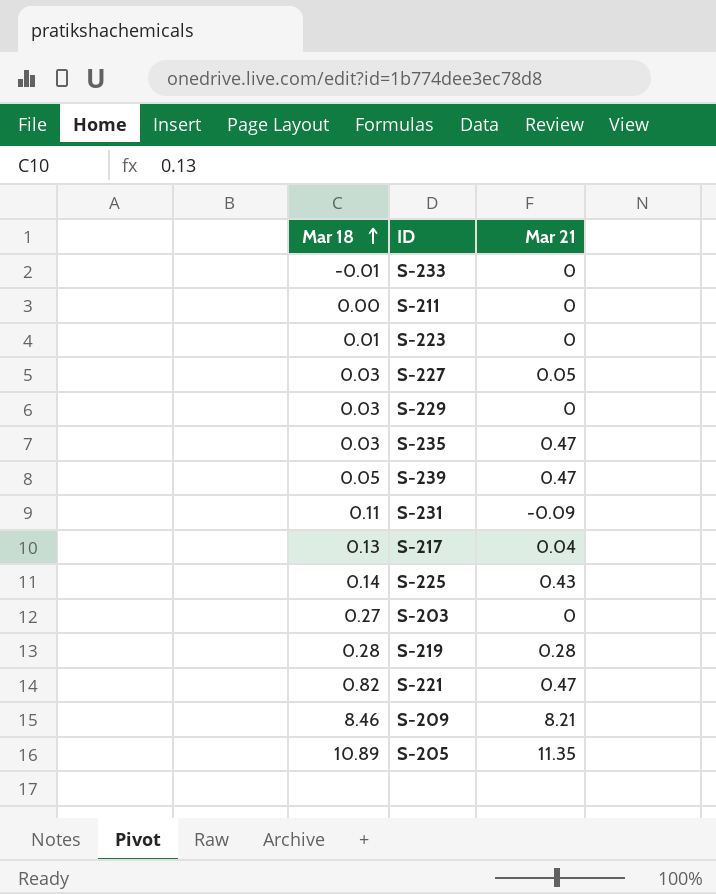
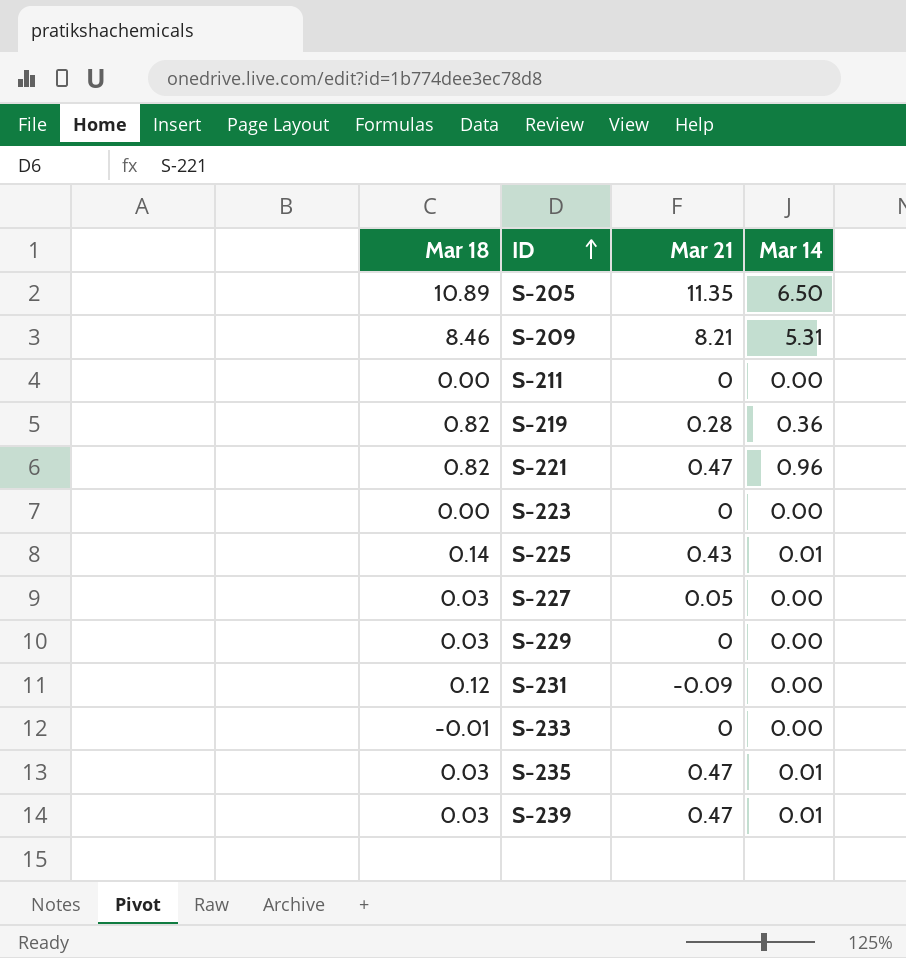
row order: Mar 18 ascending -> ID ascending
column Mar 14 | position: none -> 4
row S-217: 0.13 | 0.04 -> none
row S-203: 0.27 | 0 -> none
S-219 | Mar 18: 0.28 -> 0.82
S-223 | Mar 18: 0.01 -> 0.00
S-231 | Mar 18: 0.11 -> 0.12
S-239 | Mar 18: 0.05 -> 0.03

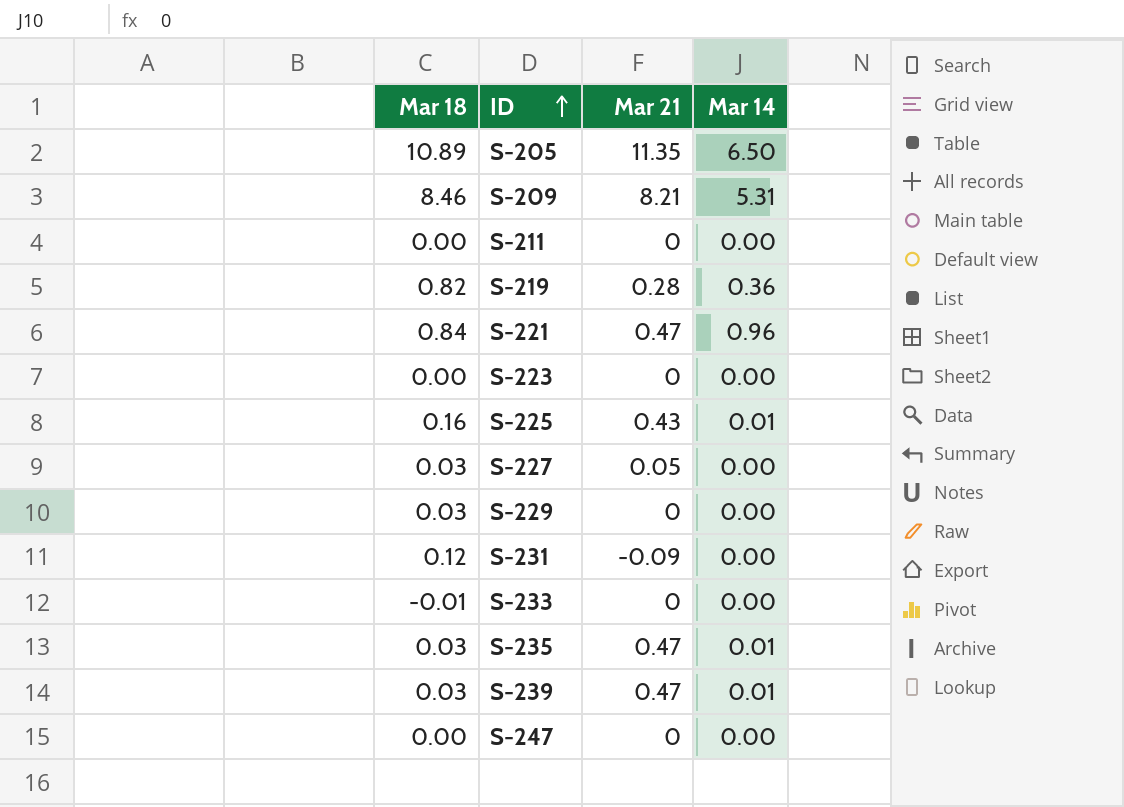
S-221 | Mar 18: 0.82 -> 0.84
S-225 | Mar 18: 0.14 -> 0.16
row S-247: none -> 0.00 | 0 | 0.00

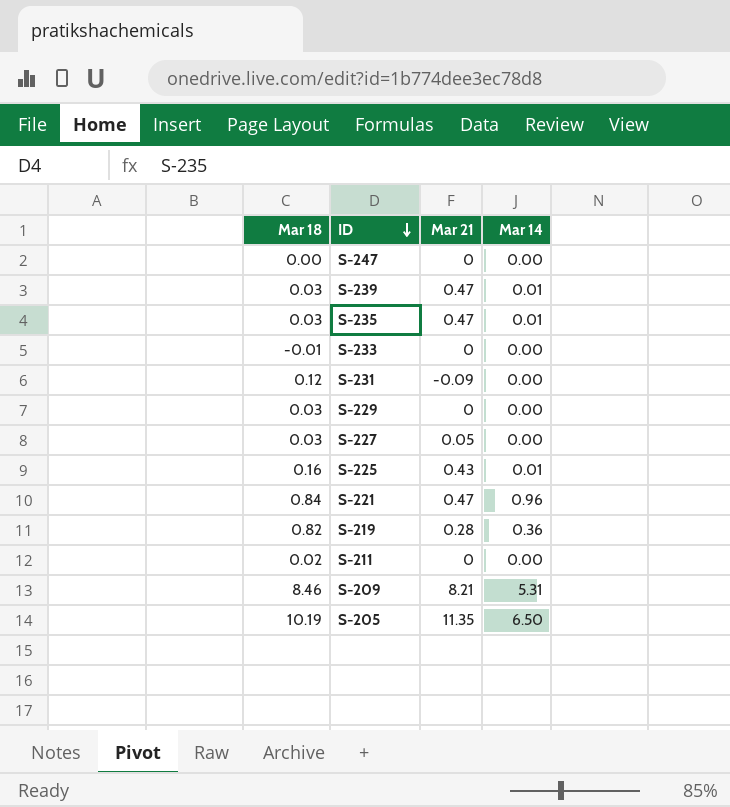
row order: ID ascending -> ID descending
row S-223: 0.00 | 0 | 0.00 -> none
S-211 | Mar 18: 0.00 -> 0.02
S-205 | Mar 18: 10.89 -> 10.19

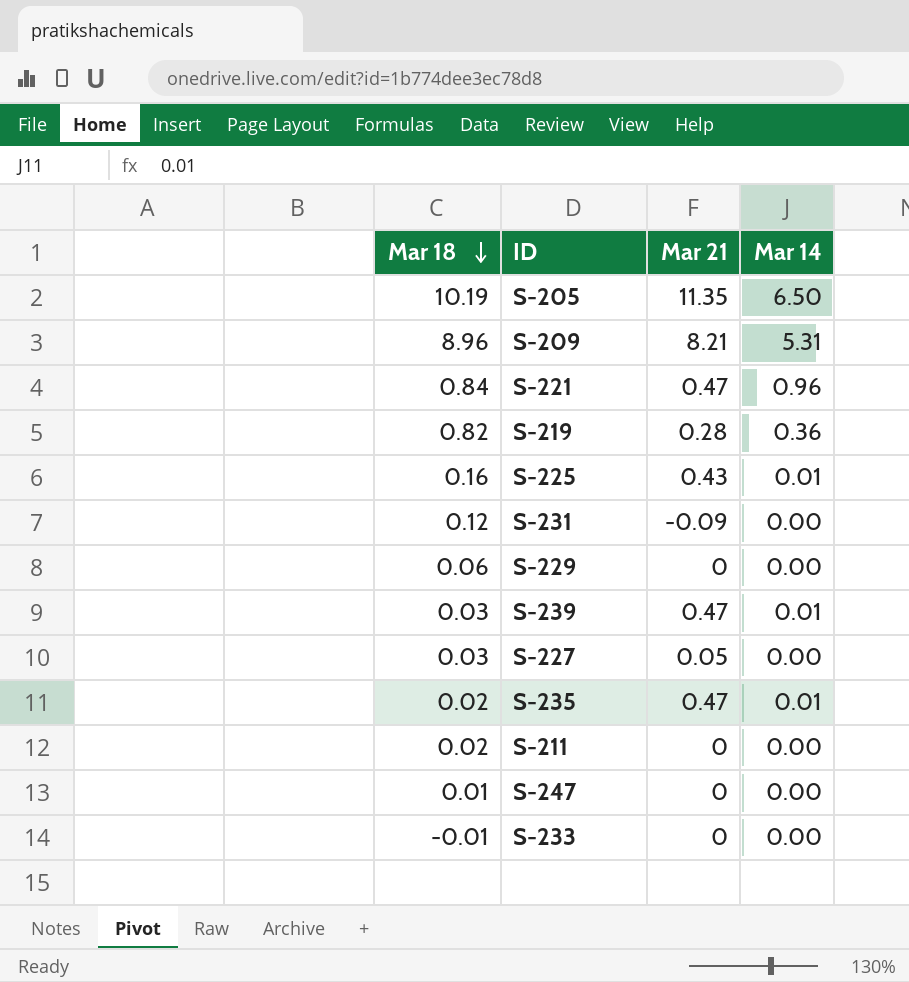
row order: ID descending -> Mar 18 descending
S-209 | Mar 18: 8.46 -> 8.96
S-229 | Mar 18: 0.03 -> 0.06
S-235 | Mar 18: 0.03 -> 0.02
S-247 | Mar 18: 0.00 -> 0.01

